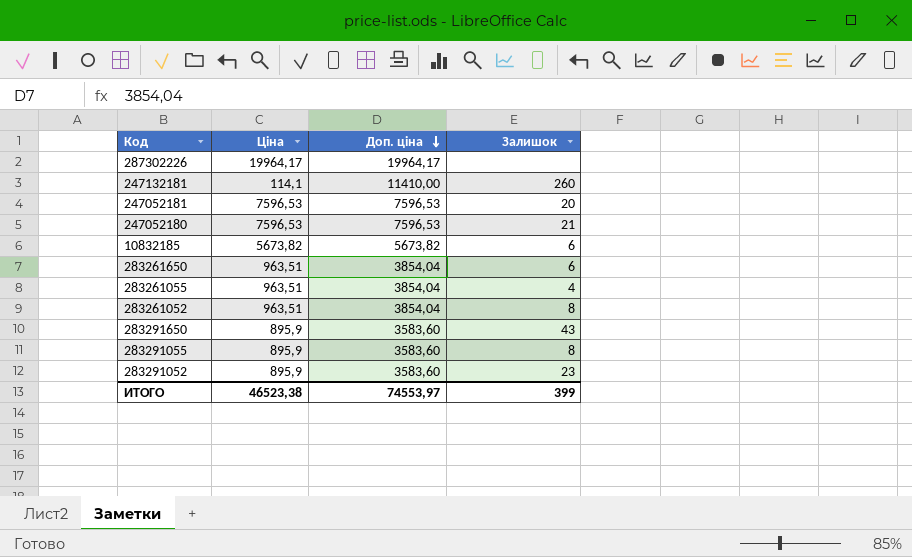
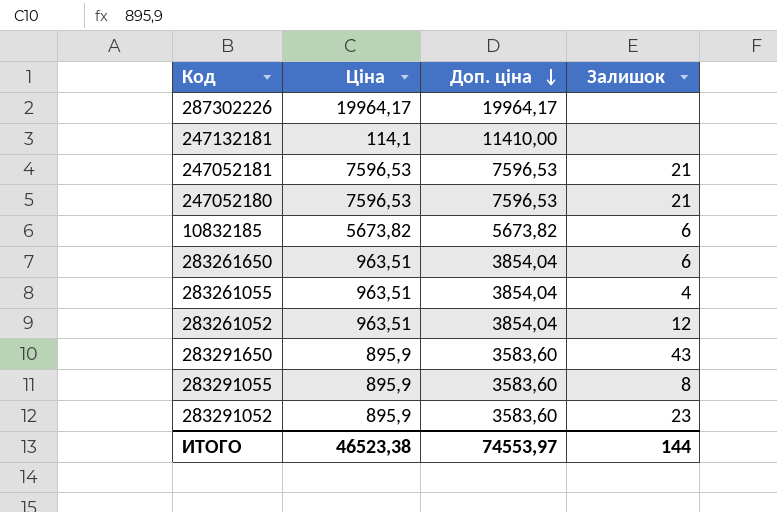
247132181 | Залишок: 260 -> none
247052181 | Залишок: 20 -> 21
283261052 | Залишок: 8 -> 12
ИТОГО | Залишок: 399 -> 144

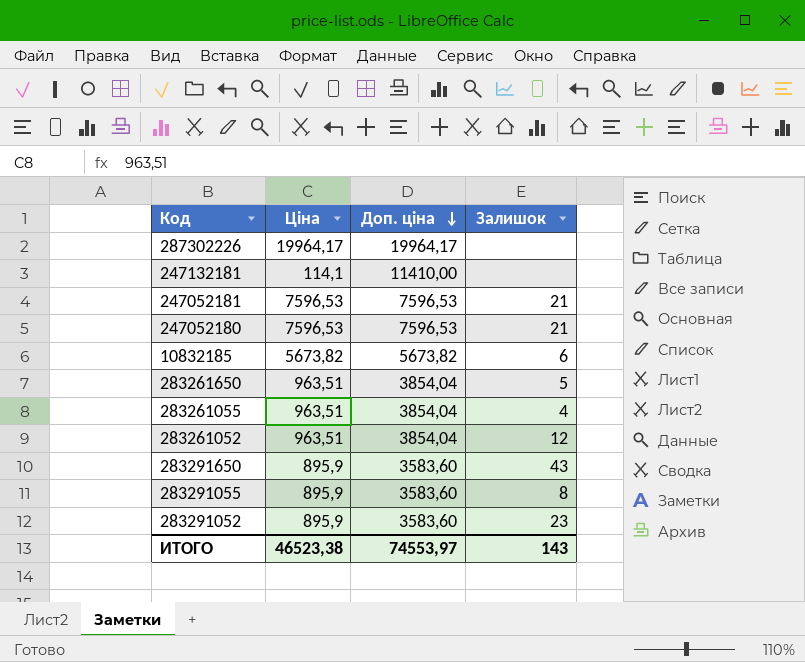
283261650 | Залишок: 6 -> 5
ИТОГО | Залишок: 144 -> 143

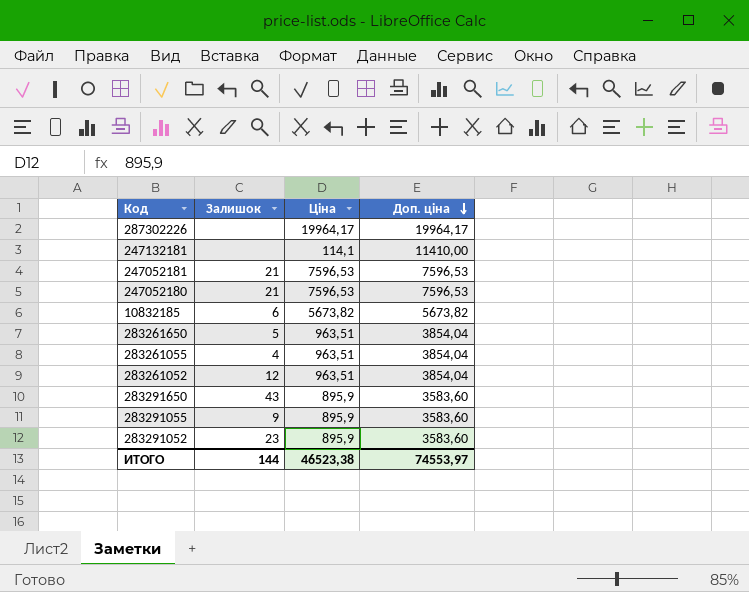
column Залишок | position: 4 -> 2
283291055 | Залишок: 8 -> 9
ИТОГО | Залишок: 143 -> 144

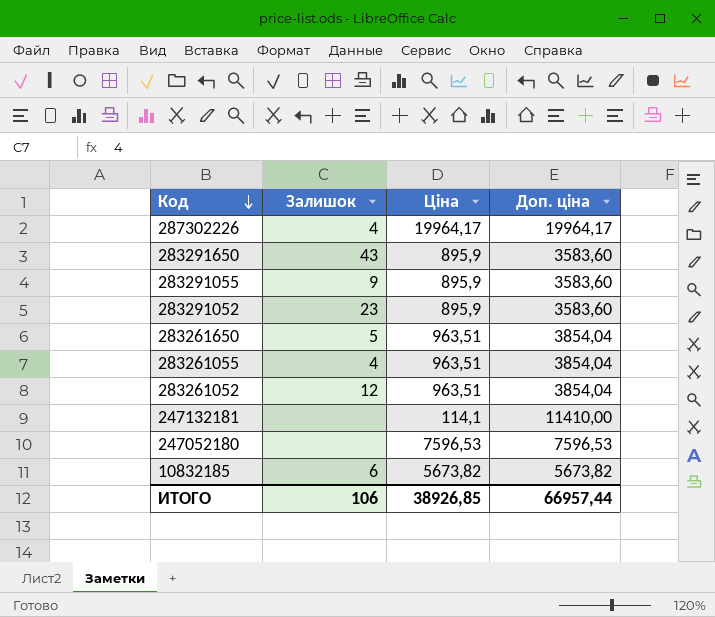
row order: Доп. ціна descending -> Код descending
row 247052181: 21 | 7596,53 | 7596,53 -> none
287302226 | Залишок: none -> 4
247052180 | Залишок: 21 -> none
ИТОГО | Залишок: 144 -> 106
ИТОГО | Ціна: 46523,38 -> 38926,85
ИТОГО | Доп. ціна: 74553,97 -> 66957,44

